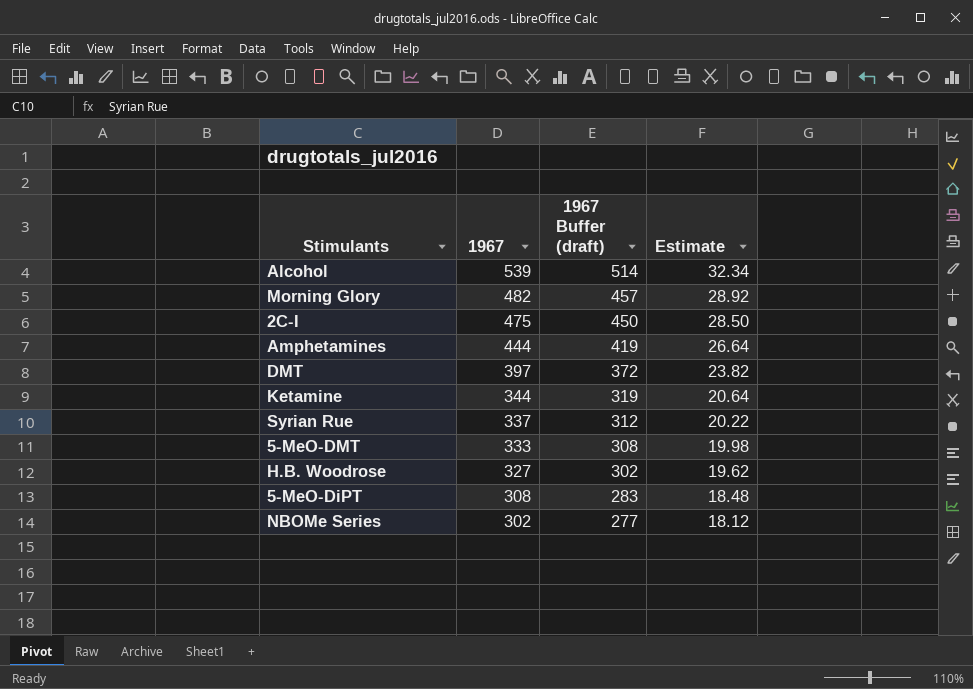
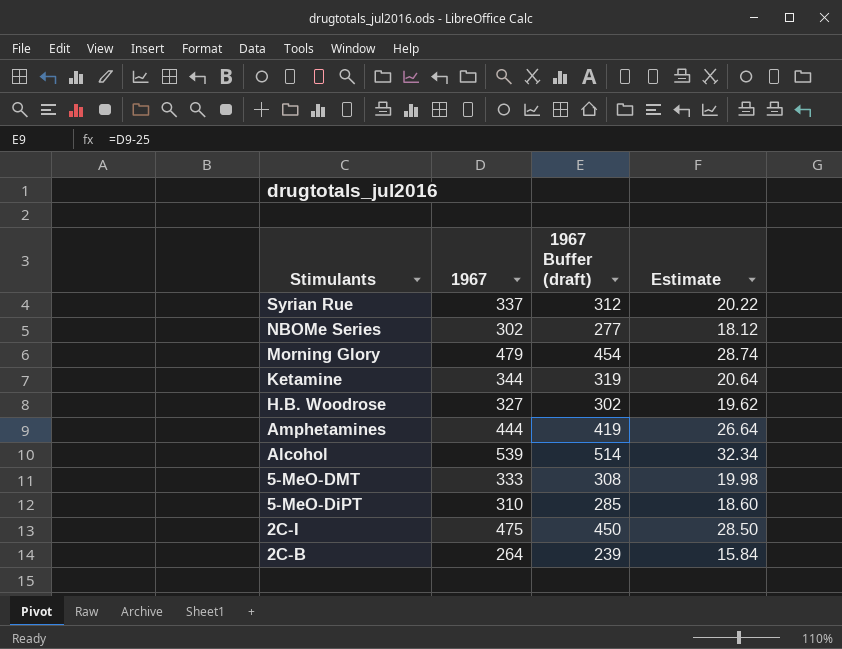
row order: 1967 descending -> Stimulants descending
row DMT: 397 | 372 | 23.82 -> none
Morning Glory | 1967: 482 -> 479
Morning Glory | 1967 Buffer (draft): 457 -> 454
Morning Glory | Estimate: 28.92 -> 28.74
5-MeO-DiPT | 1967: 308 -> 310
5-MeO-DiPT | 1967 Buffer (draft): 283 -> 285
5-MeO-DiPT | Estimate: 18.48 -> 18.60
row 2C-B: none -> 264 | 239 | 15.84

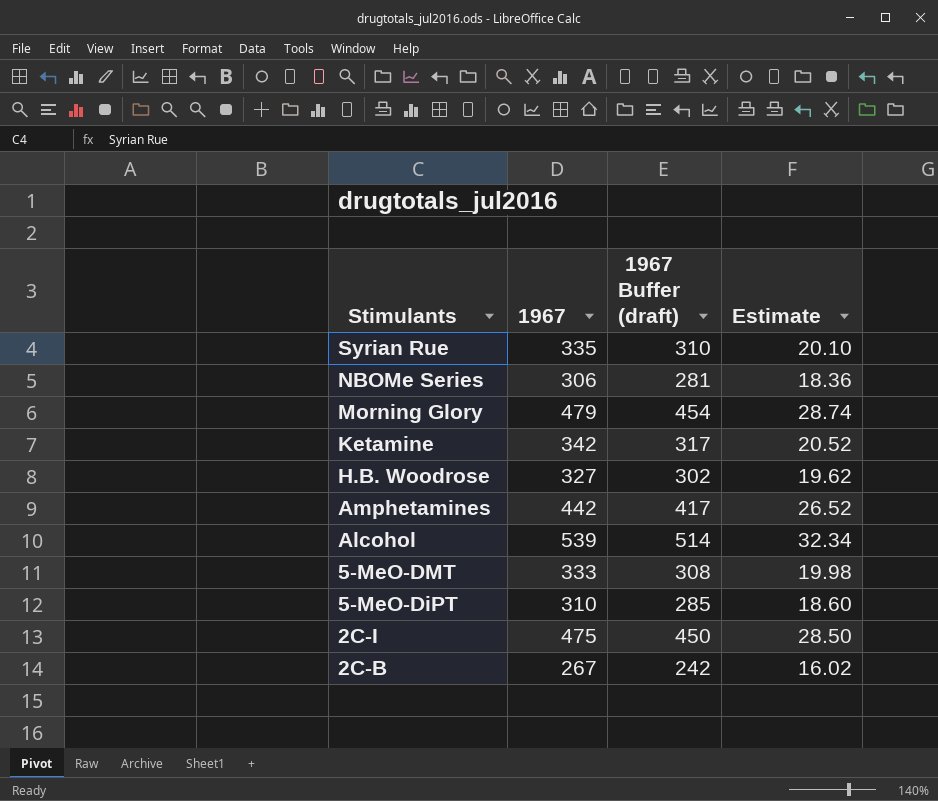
Syrian Rue | 1967: 337 -> 335
Syrian Rue | 1967 Buffer (draft): 312 -> 310
Syrian Rue | Estimate: 20.22 -> 20.10
NBOMe Series | 1967: 302 -> 306
NBOMe Series | 1967 Buffer (draft): 277 -> 281
NBOMe Series | Estimate: 18.12 -> 18.36
Ketamine | 1967: 344 -> 342
Ketamine | 1967 Buffer (draft): 319 -> 317
Ketamine | Estimate: 20.64 -> 20.52
Amphetamines | 1967: 444 -> 442
Amphetamines | 1967 Buffer (draft): 419 -> 417
Amphetamines | Estimate: 26.64 -> 26.52
2C-B | 1967: 264 -> 267
2C-B | 1967 Buffer (draft): 239 -> 242
2C-B | Estimate: 15.84 -> 16.02

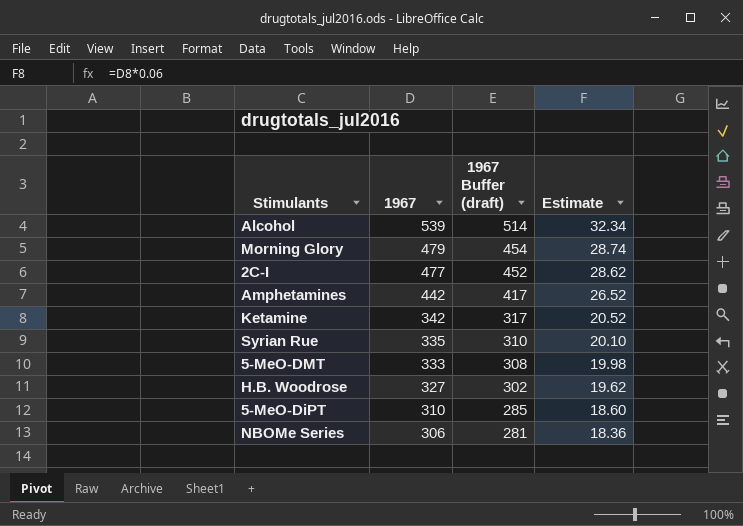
row order: Stimulants descending -> 1967 descending
row 2C-B: 267 | 242 | 16.02 -> none
2C-I | 1967: 475 -> 477
2C-I | 1967 Buffer (draft): 450 -> 452
2C-I | Estimate: 28.50 -> 28.62

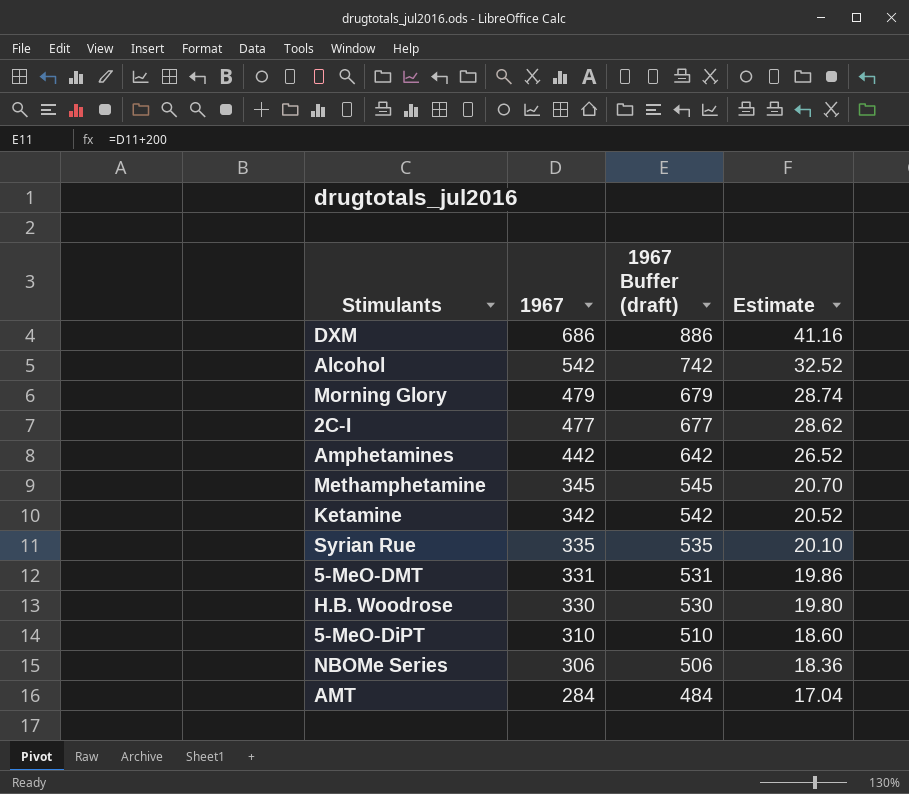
column 1967 Buffer (draft) | formula: [1967] - 25 -> [1967] + 200
row DXM: none -> 686 | 886 | 41.16
Alcohol | 1967: 539 -> 542
Alcohol | Estimate: 32.34 -> 32.52
row Methamphetamine: none -> 345 | 545 | 20.70
5-MeO-DMT | 1967: 333 -> 331
5-MeO-DMT | Estimate: 19.98 -> 19.86
H.B. Woodrose | 1967: 327 -> 330
H.B. Woodrose | Estimate: 19.62 -> 19.80
row AMT: none -> 284 | 484 | 17.04

